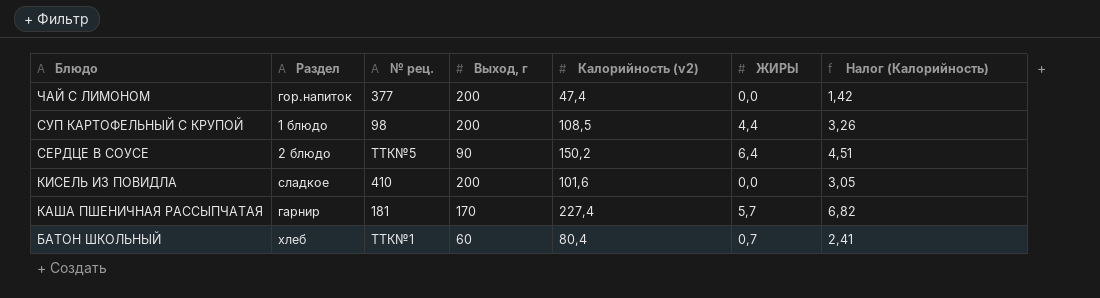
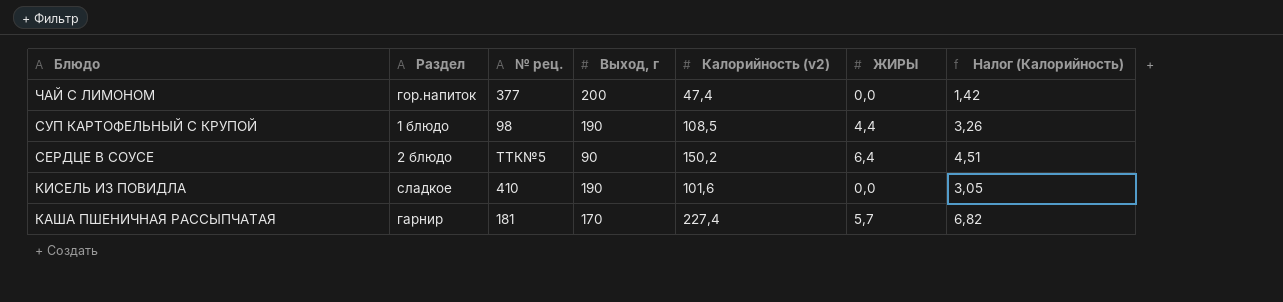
row БАТОН ШКОЛЬНЫЙ: хлеб | ТТК№1 | 60 | 80,4 | 0,7 | 2,41 -> none
СУП КАРТОФЕЛЬНЫЙ С КРУПОЙ | Выход, г: 200 -> 190
КИСЕЛЬ ИЗ ПОВИДЛА | Выход, г: 200 -> 190

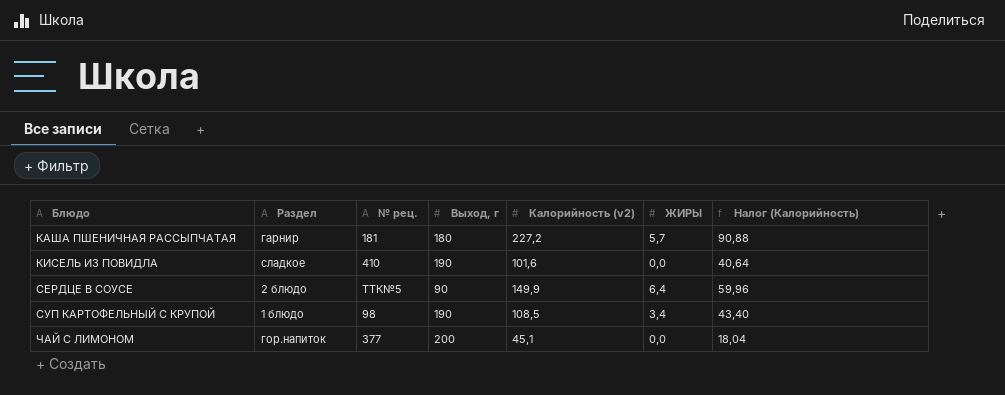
row order: Блюдо descending -> Блюдо ascending
column Налог (Калорийность) | formula: [Калорийность (v2)] * 0,03 -> [Калорийность (v2)] * 0,4
КАША ПШЕНИЧНАЯ РАССЫПЧАТАЯ | Выход, г: 170 -> 180
КАША ПШЕНИЧНАЯ РАССЫПЧАТАЯ | Калорийность (v2): 227,4 -> 227,2
СЕРДЦЕ В СОУСЕ | Калорийность (v2): 150,2 -> 149,9
СУП КАРТОФЕЛЬНЫЙ С КРУПОЙ | ЖИРЫ: 4,4 -> 3,4
ЧАЙ С ЛИМОНОМ | Калорийность (v2): 47,4 -> 45,1

